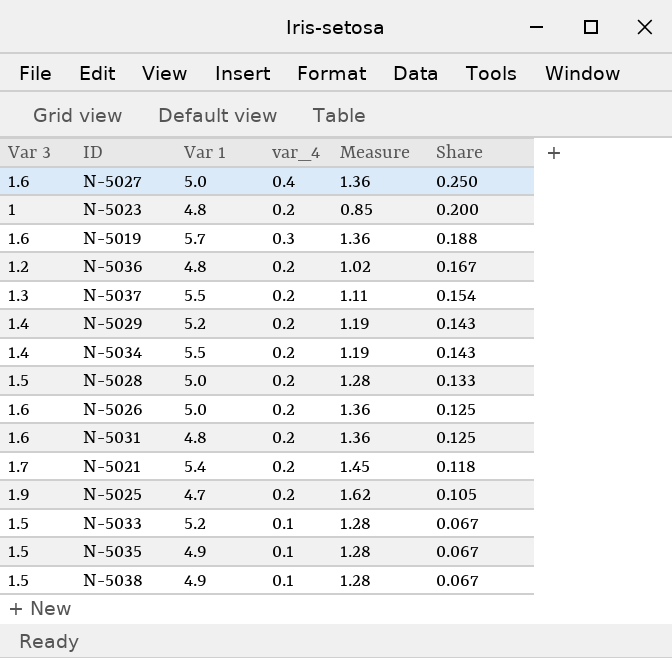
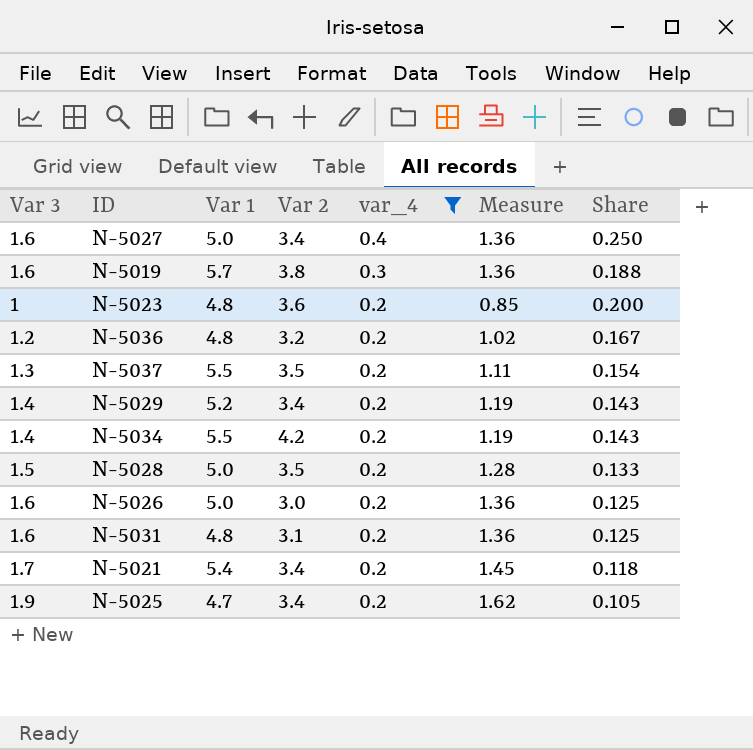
filter: none -> var_4 != 0.1
row order: Share descending -> var_4 descending
column Var 2 | position: none -> 4

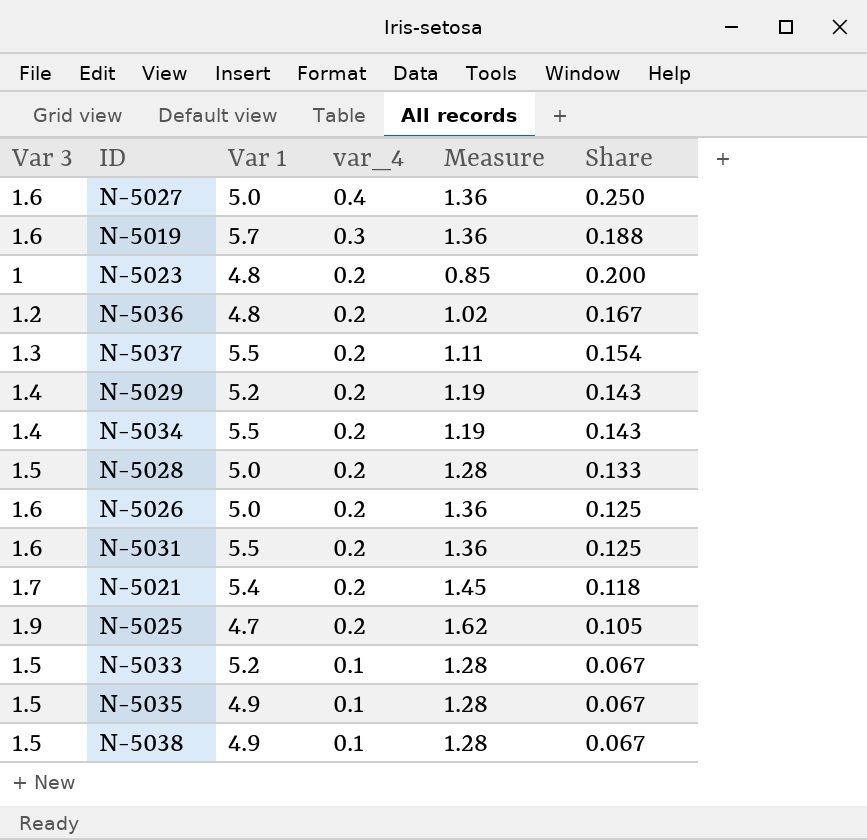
filter: var_4 != 0.1 -> none
column Var 2 | position: 4 -> none
N-5031 | Var 1: 4.8 -> 5.5

